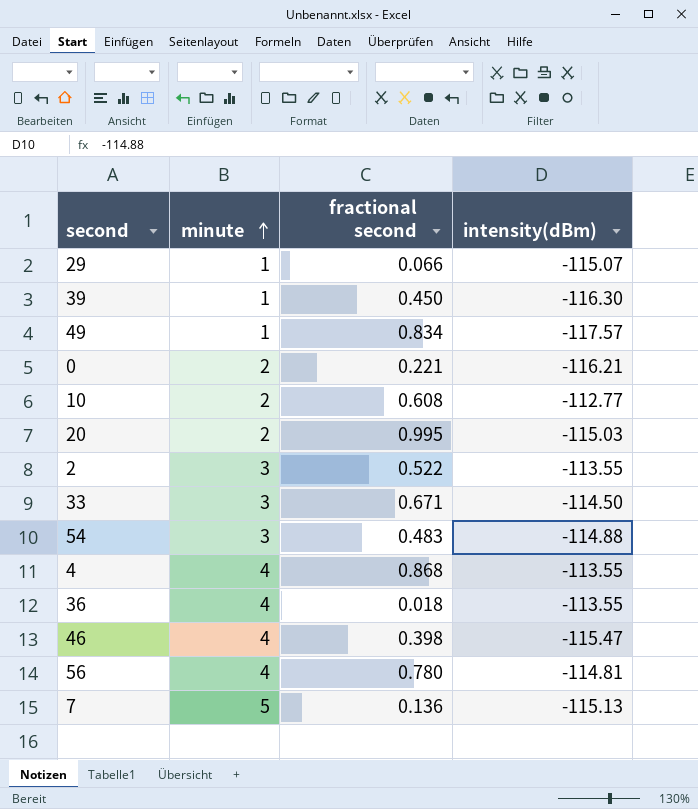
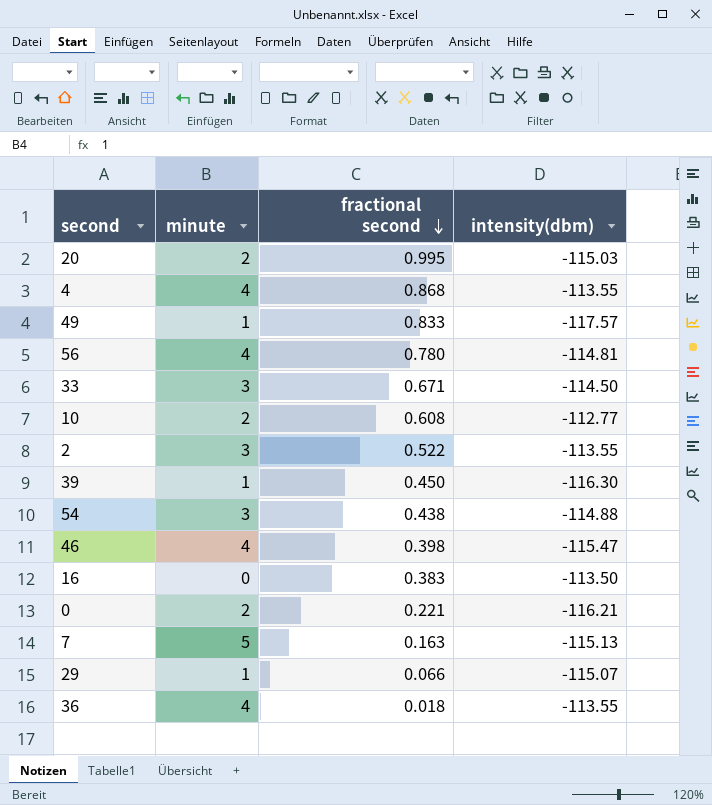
row order: minute ascending -> fractional second descending
column name: intensity(dBm) -> intensity(dbm)
49 | fractional second: 0.834 -> 0.833
54 | fractional second: 0.483 -> 0.438
row 16: none -> 0 | 0.383 | -113.50
7 | fractional second: 0.136 -> 0.163

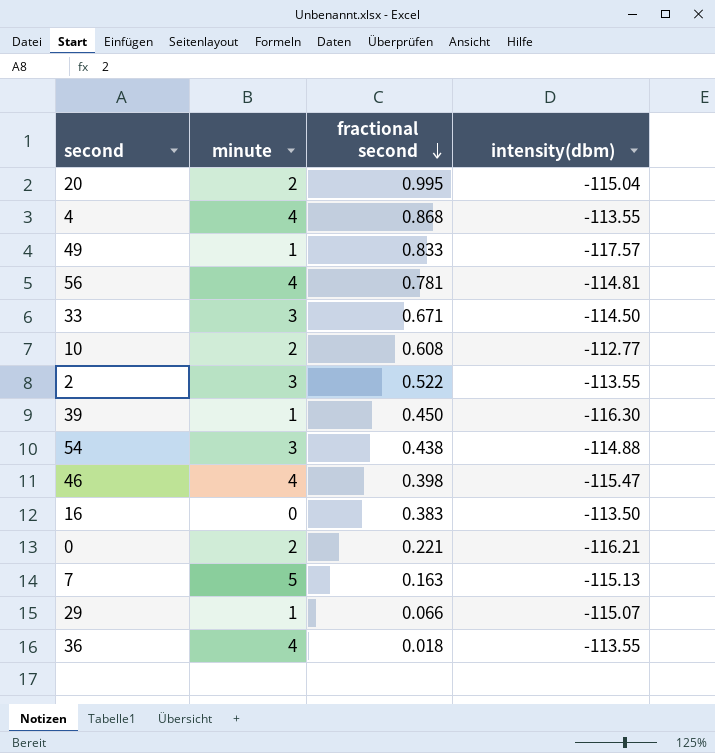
20 | intensity(dbm): -115.03 -> -115.04
56 | fractional second: 0.780 -> 0.781

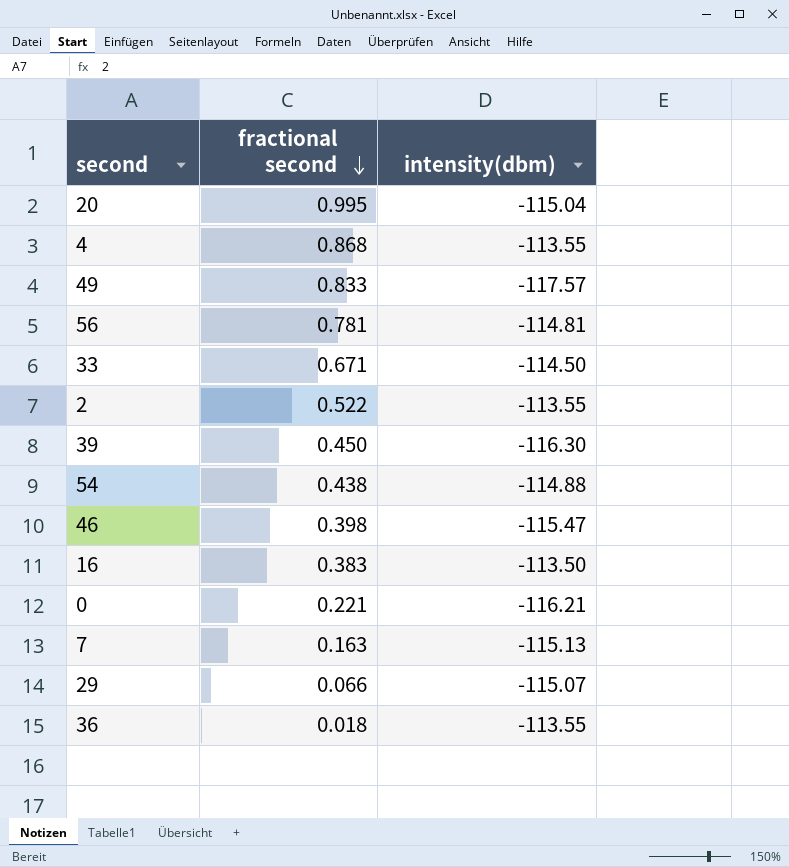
column minute | position: 2 -> none
row 10: 2 | 0.608 | -112.77 -> none

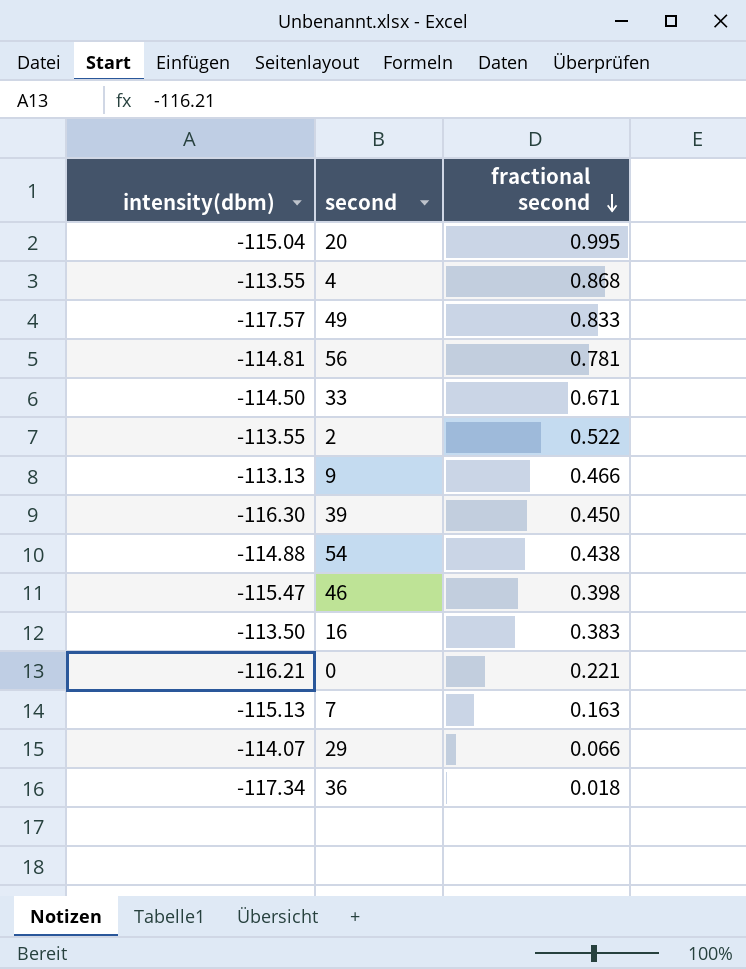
column intensity(dbm) | position: 3 -> 1
row 9: none -> -113.13 | 0.466
29 | intensity(dbm): -115.07 -> -114.07
36 | intensity(dbm): -113.55 -> -117.34

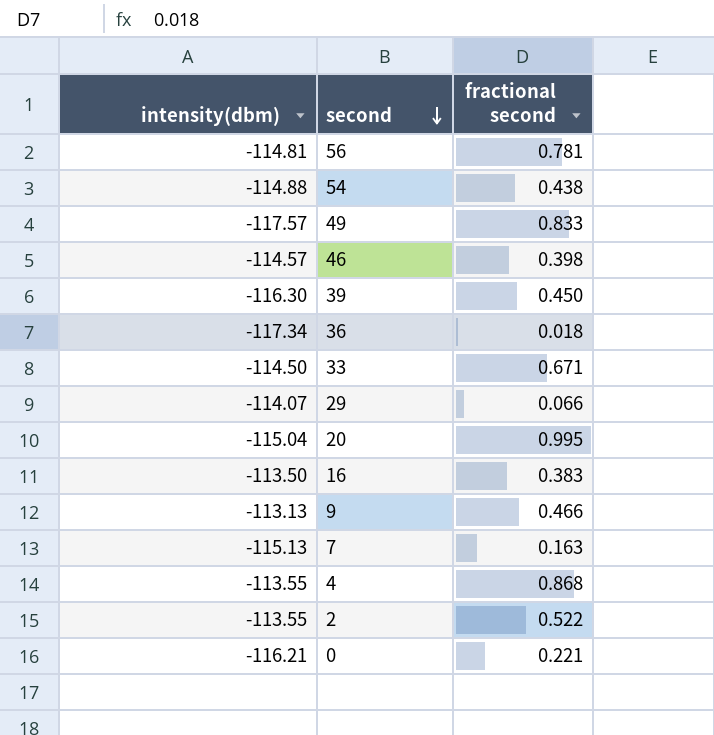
row order: fractional second descending -> second descending
46 | intensity(dbm): -115.47 -> -114.57

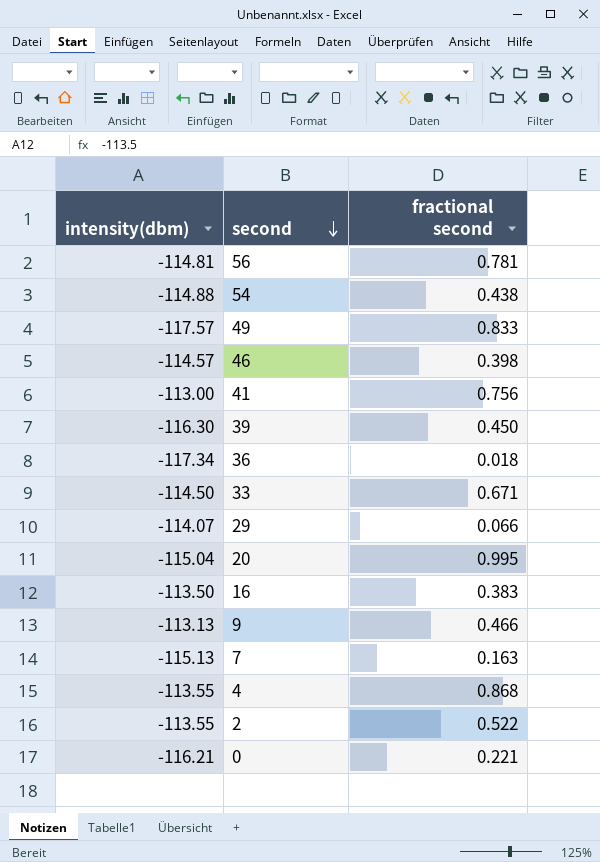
row 41: none -> -113.00 | 0.756

